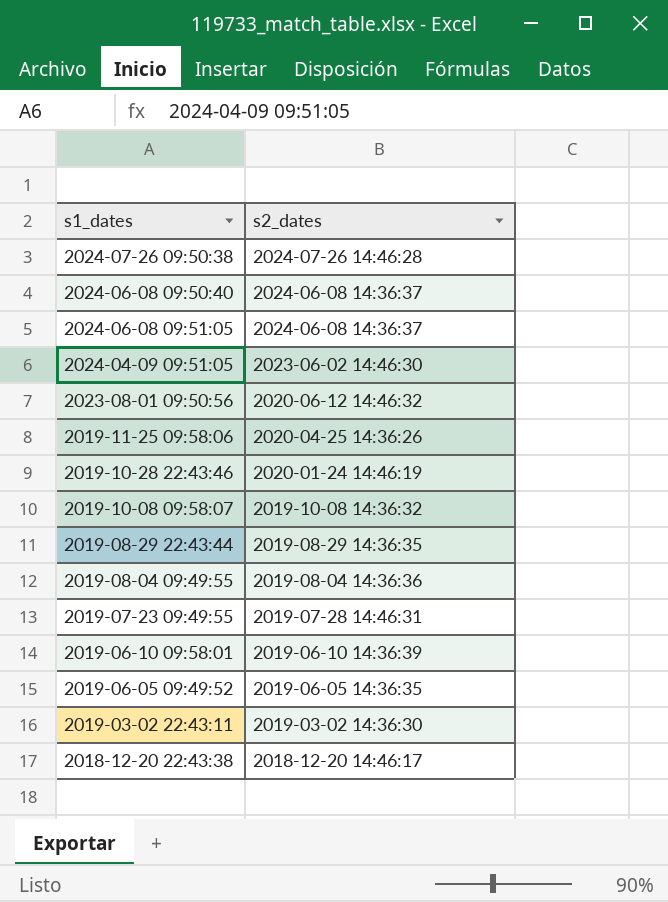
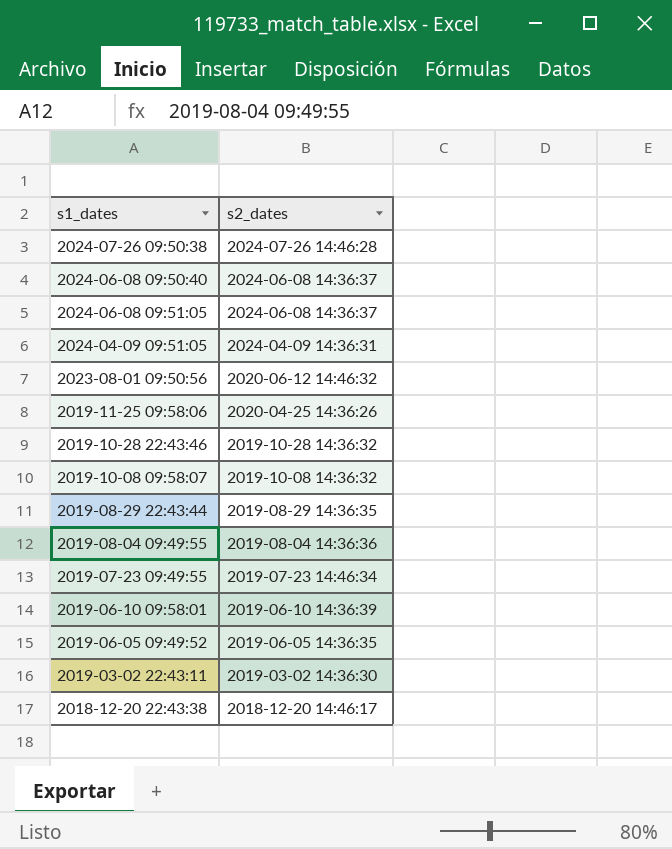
2024-04-09 09:51:05 | s2_dates: 2023-06-02 14:46:30 -> 2024-04-09 14:36:31
2019-10-28 22:43:46 | s2_dates: 2020-01-24 14:46:19 -> 2019-10-28 14:36:32
2019-07-23 09:49:55 | s2_dates: 2019-07-28 14:46:31 -> 2019-07-23 14:46:34

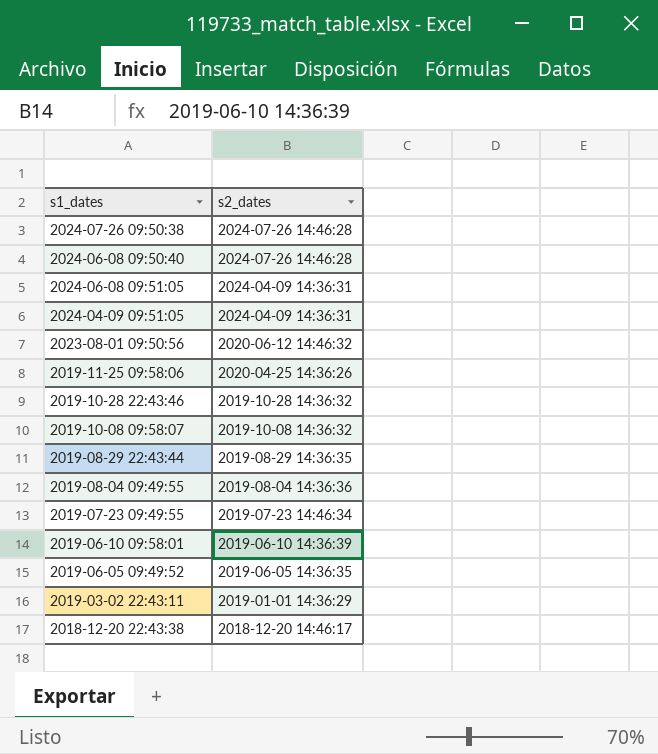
2024-06-08 09:50:40 | s2_dates: 2024-06-08 14:36:37 -> 2024-07-26 14:46:28
2024-06-08 09:51:05 | s2_dates: 2024-06-08 14:36:37 -> 2024-04-09 14:36:31
2019-03-02 22:43:11 | s2_dates: 2019-03-02 14:36:30 -> 2019-01-01 14:36:29

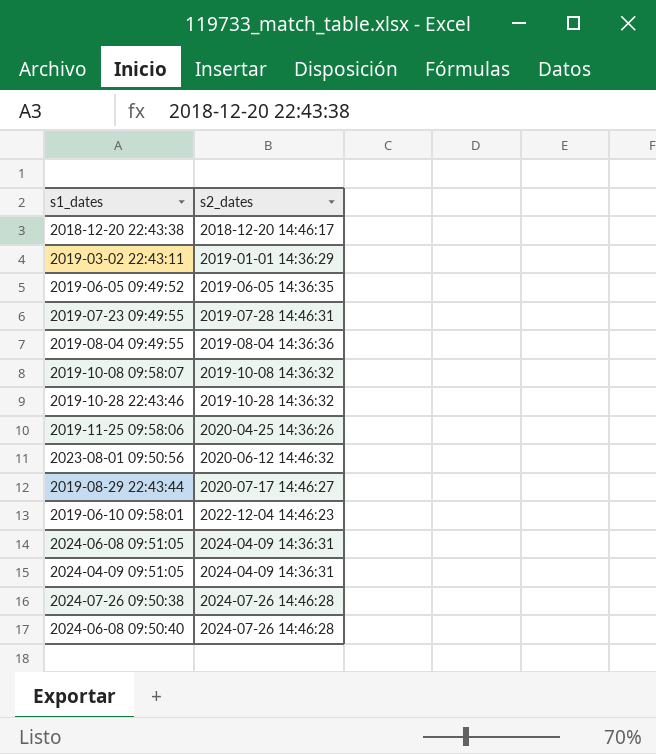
row order: s2_dates descending -> s2_dates ascending
2019-07-23 09:49:55 | s2_dates: 2019-07-23 14:46:34 -> 2019-07-28 14:46:31
2019-08-29 22:43:44 | s2_dates: 2019-08-29 14:36:35 -> 2020-07-17 14:46:27
2019-06-10 09:58:01 | s2_dates: 2019-06-10 14:36:39 -> 2022-12-04 14:46:23

